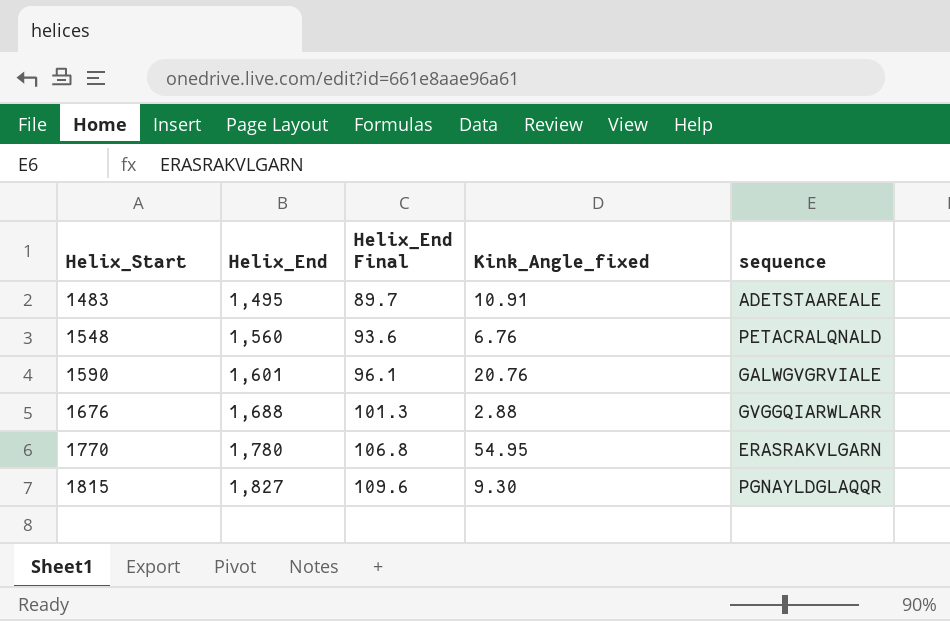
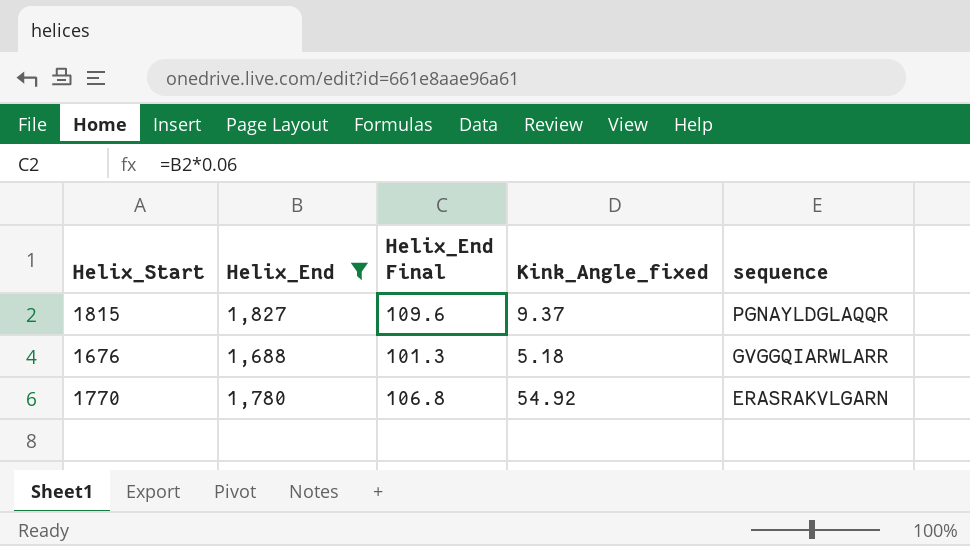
filter: none -> Helix_End >= 1,688
row order: Helix_Start ascending -> sequence descending
1815 | Kink_Angle_fixed: 9.30 -> 9.37
1676 | Kink_Angle_fixed: 2.88 -> 5.18
1770 | Kink_Angle_fixed: 54.95 -> 54.92

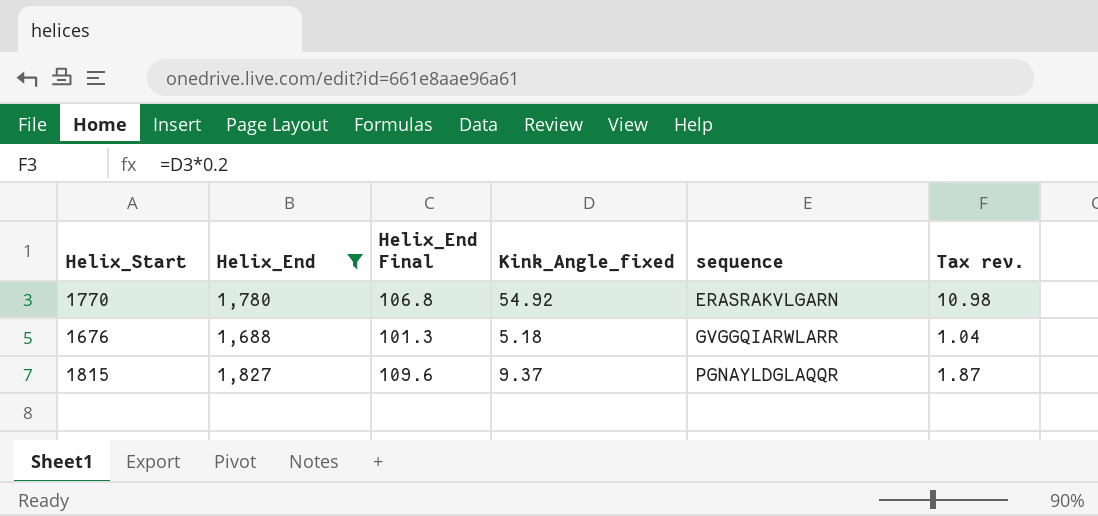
row order: sequence descending -> sequence ascending
column Tax rev. | formula: none -> [Kink_Angle_fixed] * 0.2

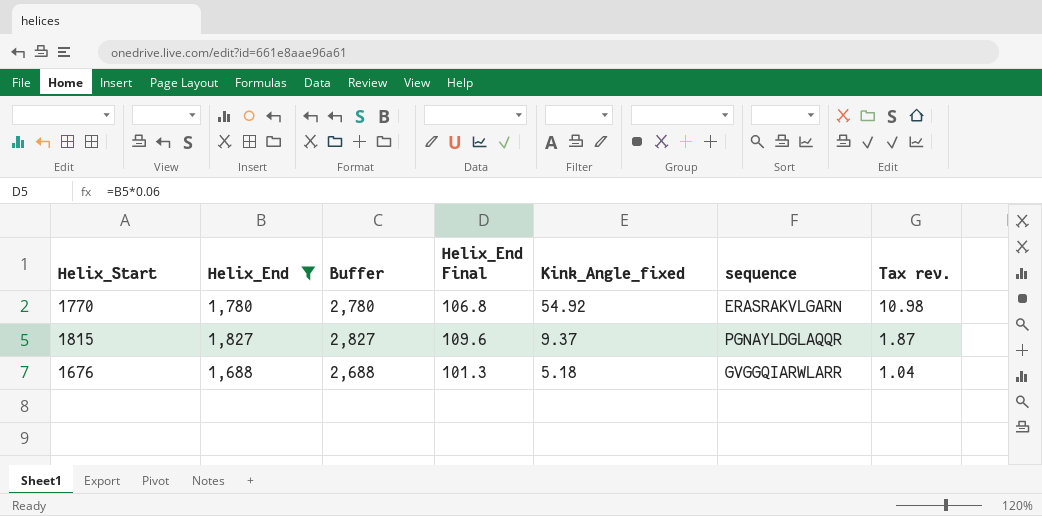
row order: sequence ascending -> Kink_Angle_fixed descending
column Buffer | formula: none -> [Helix_End] + 1000

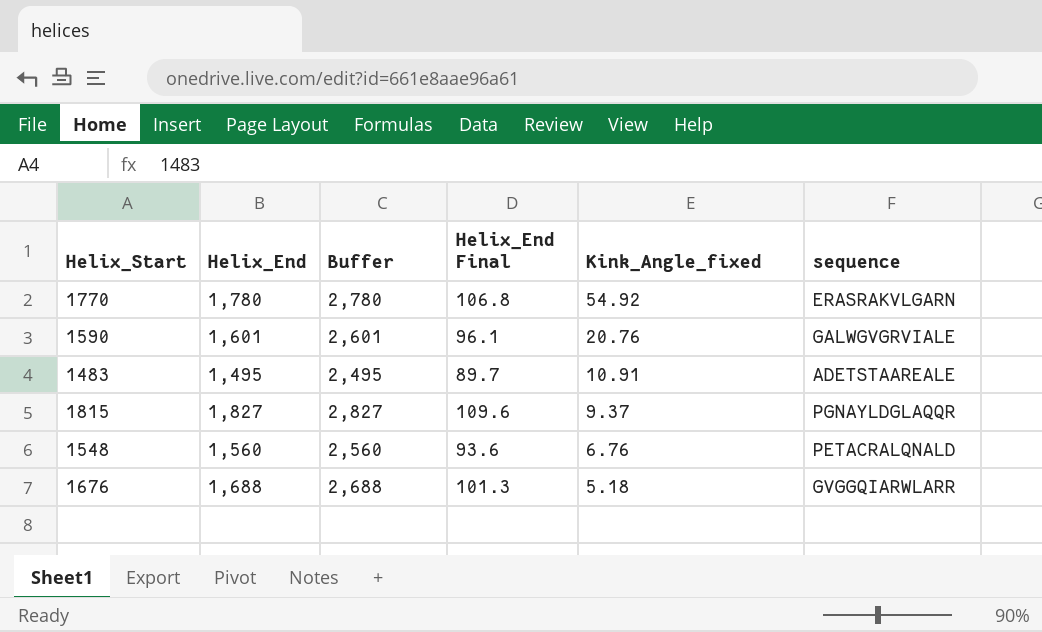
filter: Helix_End >= 1,688 -> none
column Tax rev. | formula: [Kink_Angle_fixed] * 0.2 -> none

